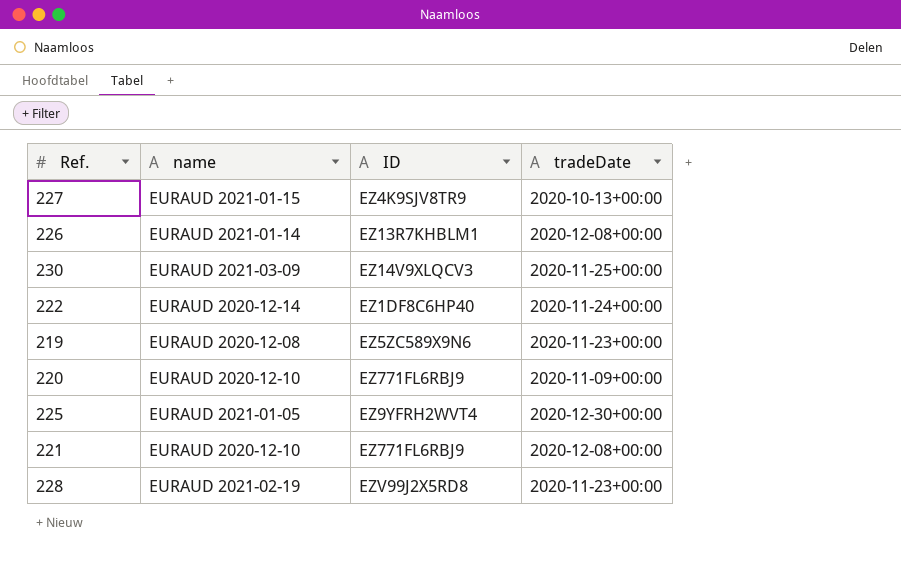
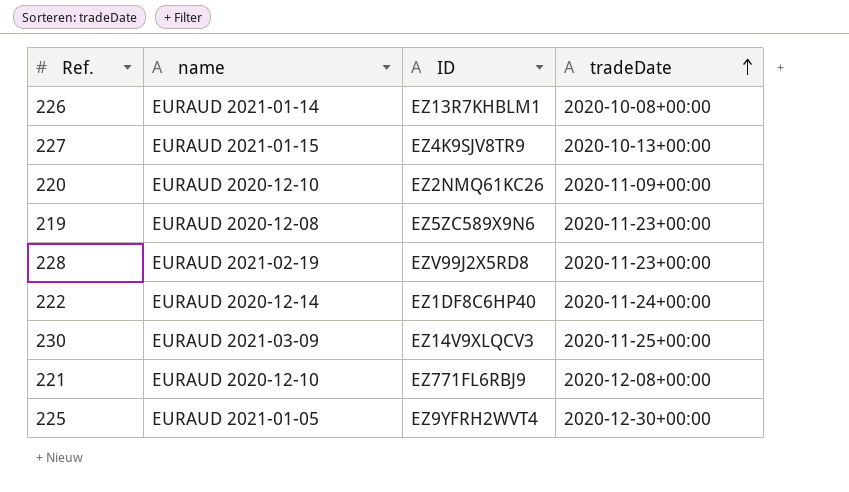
row order: none -> tradeDate ascending
226 | tradeDate: 2020-12-08+00:00 -> 2020-10-08+00:00
220 | ID: EZ771FL6RBJ9 -> EZ2NMQ61KC26

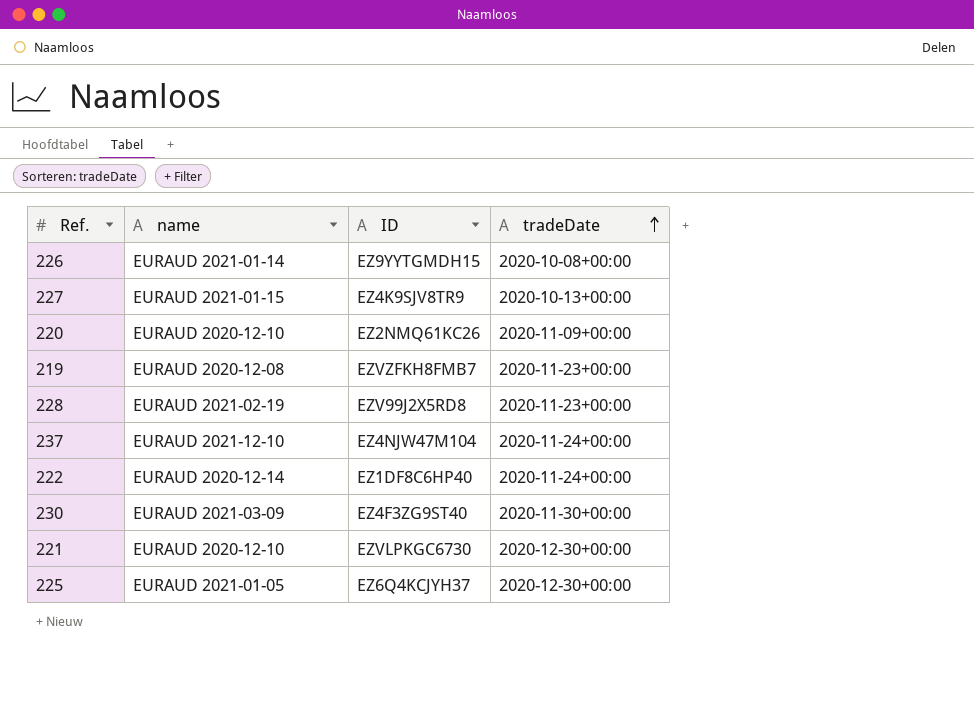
226 | ID: EZ13R7KHBLM1 -> EZ9YYTGMDH15
219 | ID: EZ5ZC589X9N6 -> EZVZFKH8FMB7
row 237: none -> EURAUD 2021-12-10 | EZ4NJW47M104 | 2020-11-24+00:00
230 | ID: EZ14V9XLQCV3 -> EZ4F3ZG9ST40
230 | tradeDate: 2020-11-25+00:00 -> 2020-11-30+00:00
221 | ID: EZ771FL6RBJ9 -> EZVLPKGC6730
221 | tradeDate: 2020-12-08+00:00 -> 2020-12-30+00:00
225 | ID: EZ9YFRH2WVT4 -> EZ6Q4KCJYH37

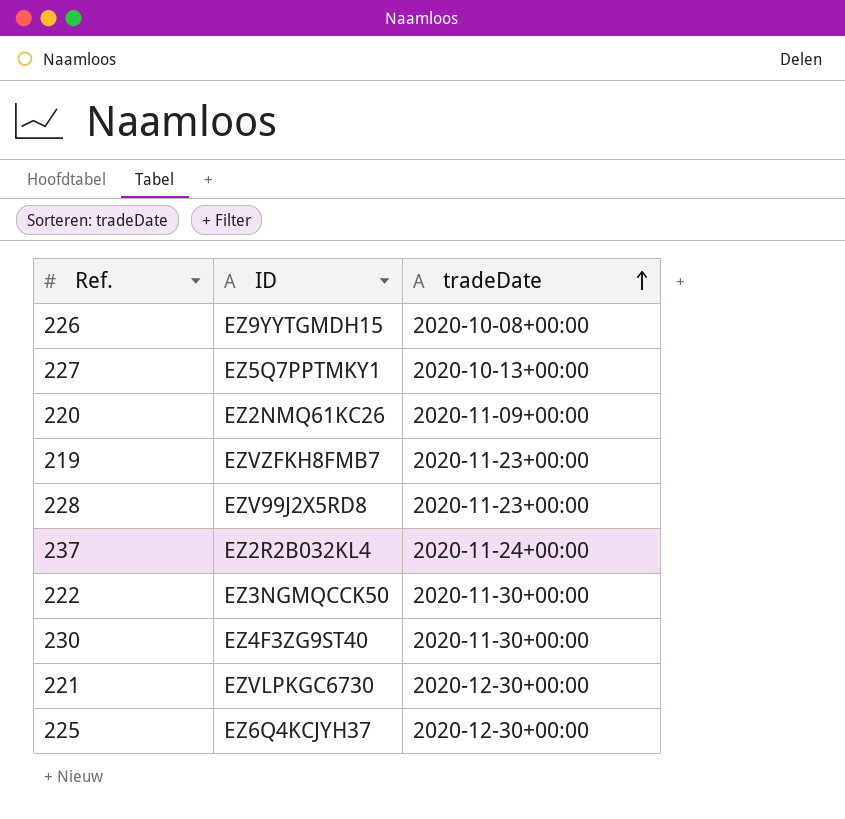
column name | position: 2 -> none
227 | ID: EZ4K9SJV8TR9 -> EZ5Q7PPTMKY1
237 | ID: EZ4NJW47M104 -> EZ2R2B032KL4
222 | ID: EZ1DF8C6HP40 -> EZ3NGMQCCK50
222 | tradeDate: 2020-11-24+00:00 -> 2020-11-30+00:00

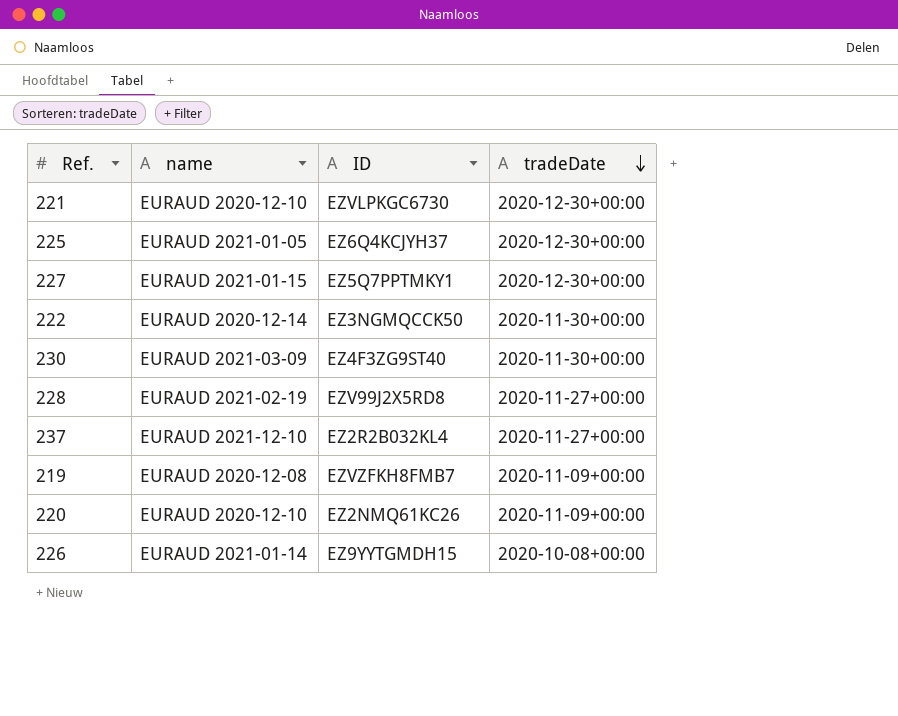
row order: tradeDate ascending -> tradeDate descending
column name | position: none -> 2
227 | tradeDate: 2020-10-13+00:00 -> 2020-12-30+00:00
228 | tradeDate: 2020-11-23+00:00 -> 2020-11-27+00:00
237 | tradeDate: 2020-11-24+00:00 -> 2020-11-27+00:00
219 | tradeDate: 2020-11-23+00:00 -> 2020-11-09+00:00

